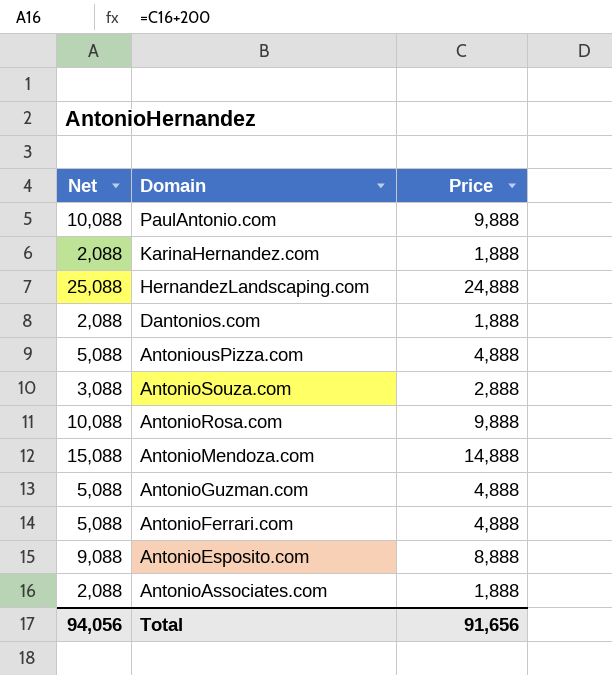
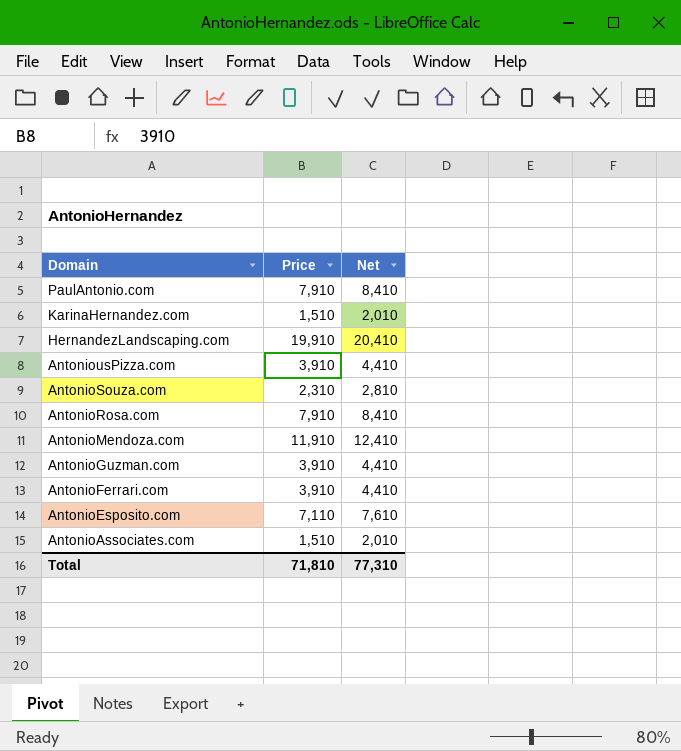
column Net | formula: [Price] + 200 -> [Price] + 500
column Net | position: 1 -> 3
row Dantonios.com: 2,088 | 1,888 -> none
PaulAntonio.com | Price: 9,888 -> 7,910
KarinaHernandez.com | Price: 1,888 -> 1,510
HernandezLandscaping.com | Price: 24,888 -> 19,910
AntoniousPizza.com | Price: 4,888 -> 3,910
AntonioSouza.com | Price: 2,888 -> 2,310
AntonioRosa.com | Price: 9,888 -> 7,910
AntonioMendoza.com | Price: 14,888 -> 11,910
AntonioGuzman.com | Price: 4,888 -> 3,910
AntonioFerrari.com | Price: 4,888 -> 3,910
AntonioEsposito.com | Price: 8,888 -> 7,110
AntonioAssociates.com | Price: 1,888 -> 1,510
Total | Price: 91,656 -> 71,810
Total | Net: 94,056 -> 77,310

